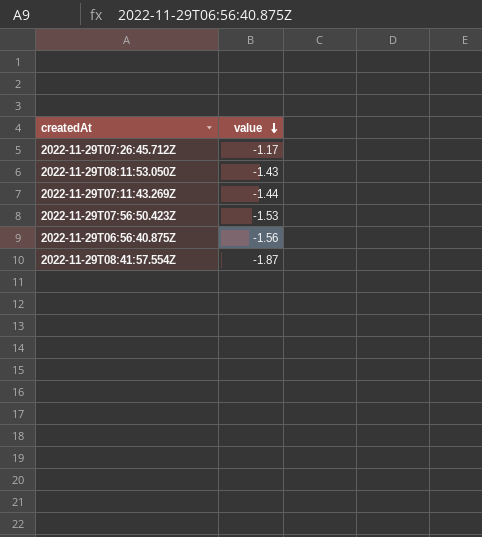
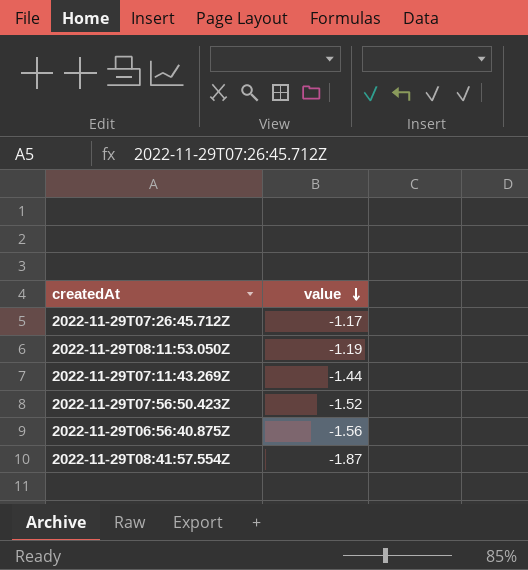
2022-11-29T08:11:53.050Z | value: -1.43 -> -1.19
2022-11-29T07:56:50.423Z | value: -1.53 -> -1.52

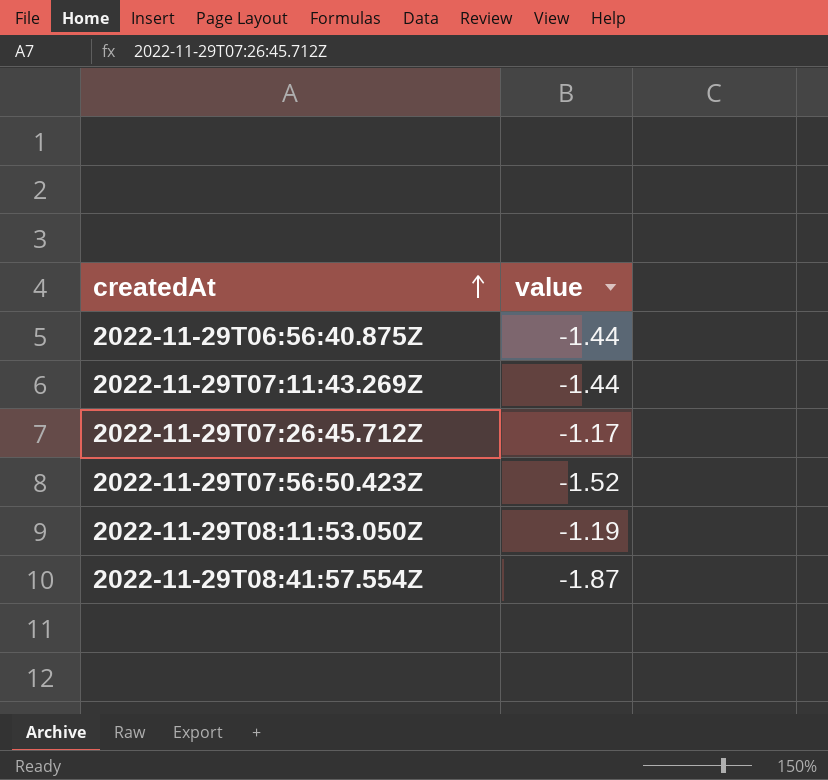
row order: value descending -> createdAt ascending
2022-11-29T06:56:40.875Z | value: -1.56 -> -1.44

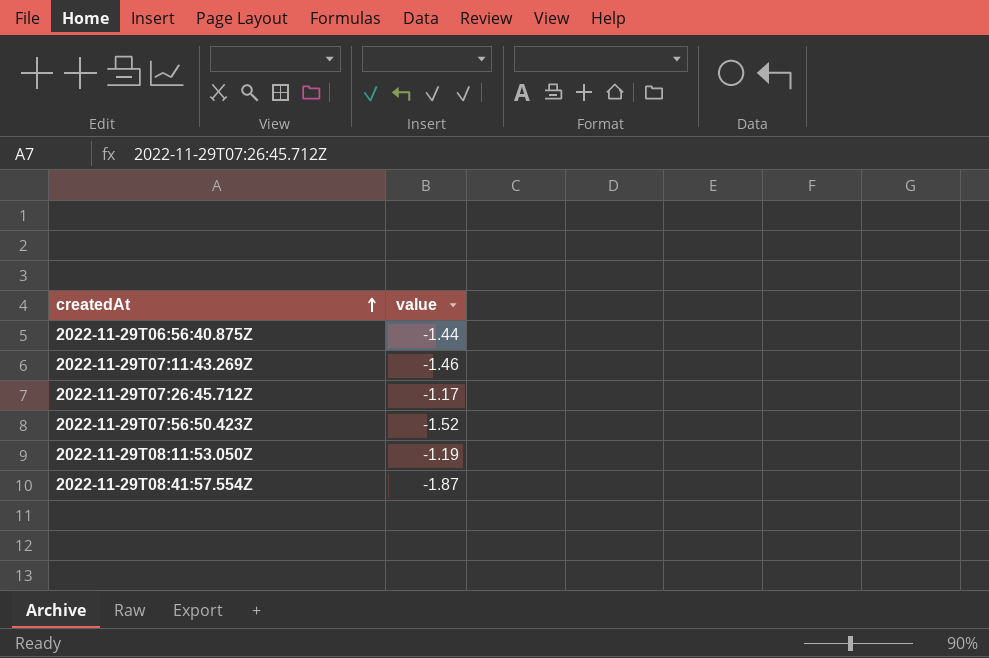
2022-11-29T07:11:43.269Z | value: -1.44 -> -1.46

